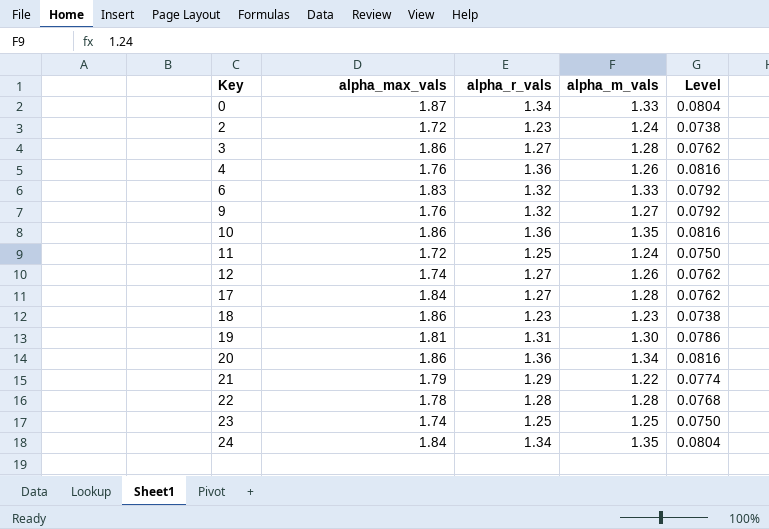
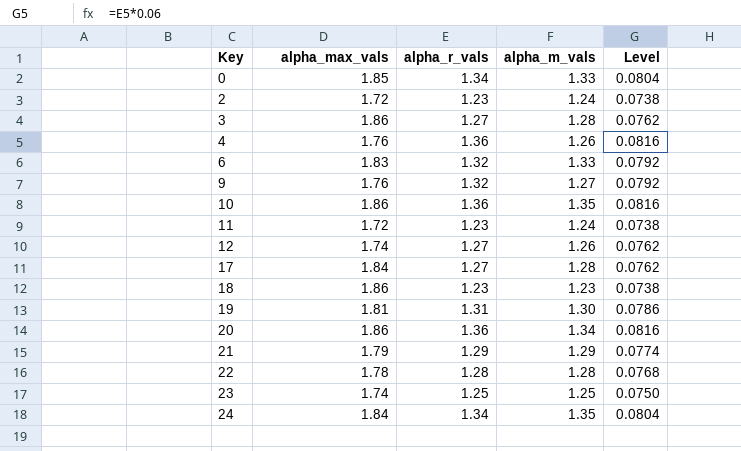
0 | alpha_max_vals: 1.87 -> 1.85
11 | alpha_r_vals: 1.25 -> 1.23
11 | Level: 0.0750 -> 0.0738
21 | alpha_m_vals: 1.22 -> 1.29

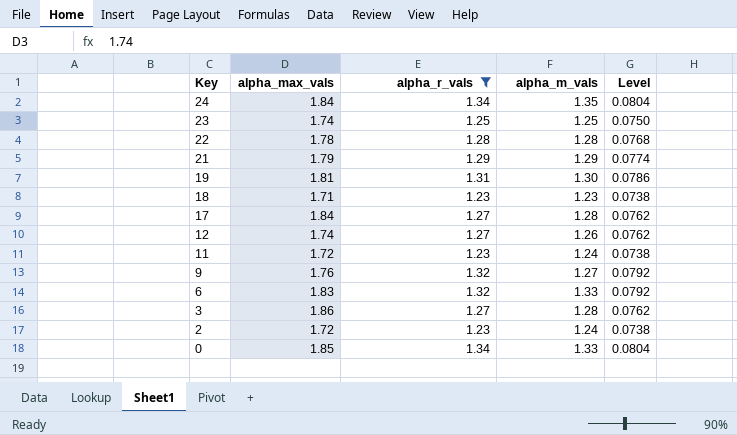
filter: none -> alpha_r_vals != 1.36
row order: Key ascending -> Key descending
18 | alpha_max_vals: 1.86 -> 1.71

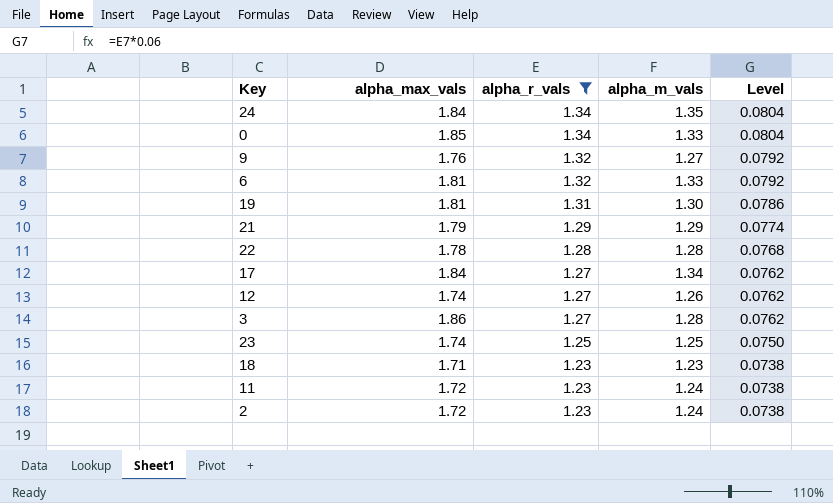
row order: Key descending -> alpha_r_vals descending
6 | alpha_max_vals: 1.83 -> 1.81
17 | alpha_m_vals: 1.28 -> 1.34

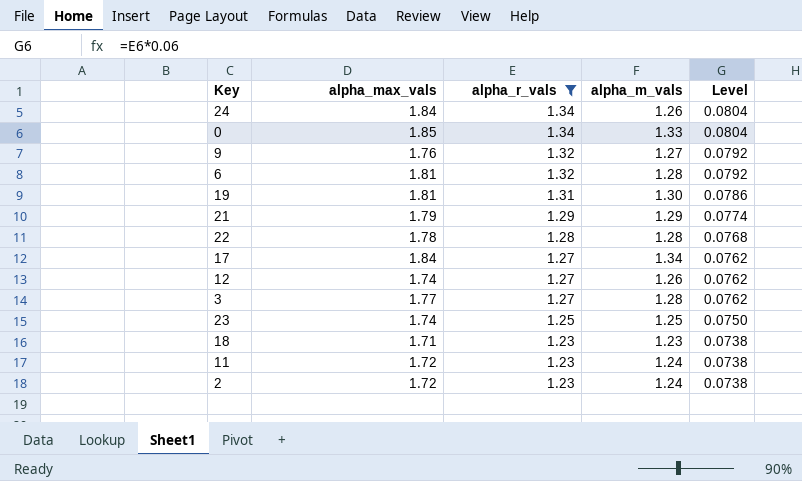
24 | alpha_m_vals: 1.35 -> 1.26
6 | alpha_m_vals: 1.33 -> 1.28
3 | alpha_max_vals: 1.86 -> 1.77

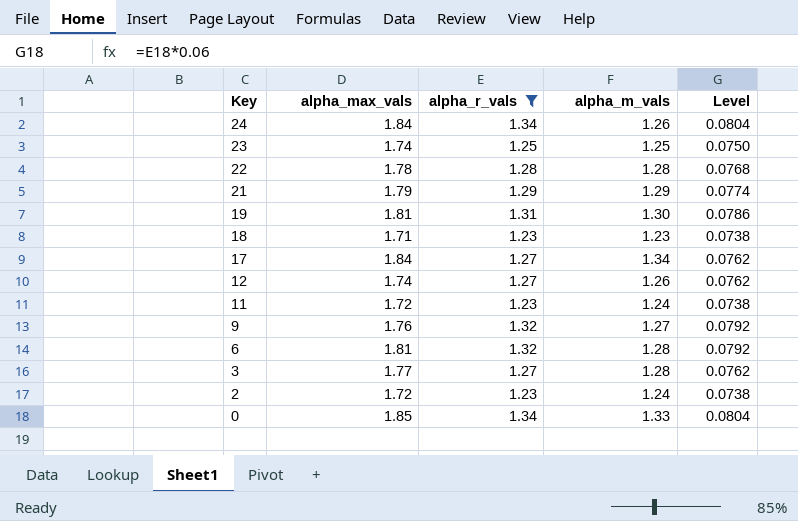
row order: alpha_r_vals descending -> Key descending

